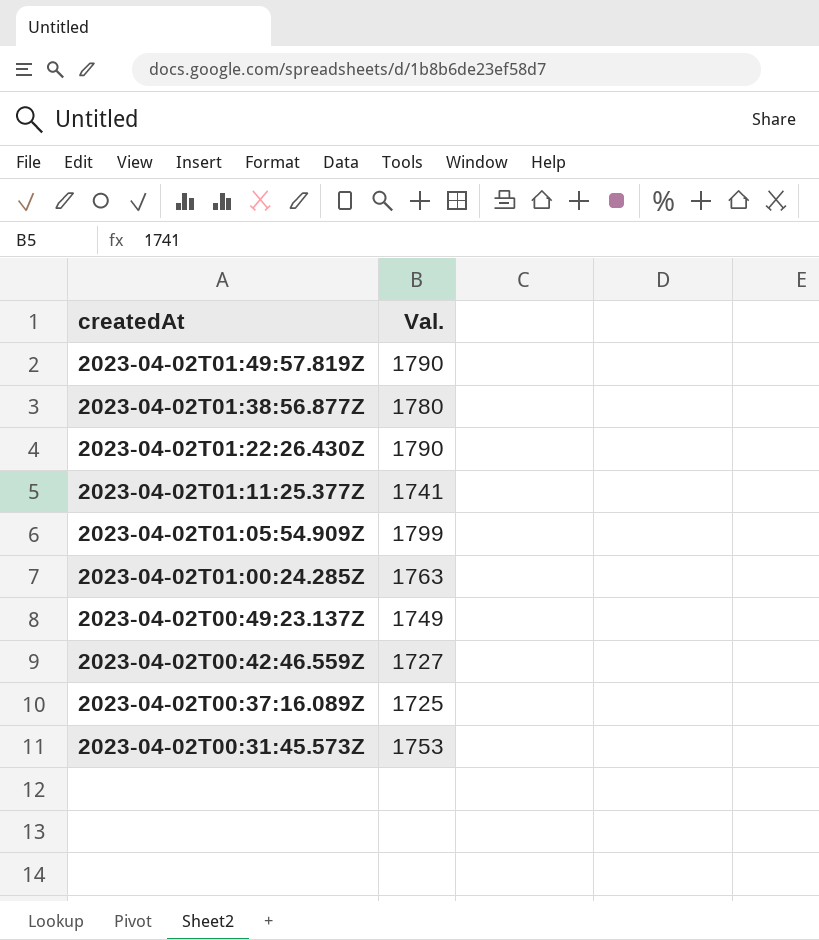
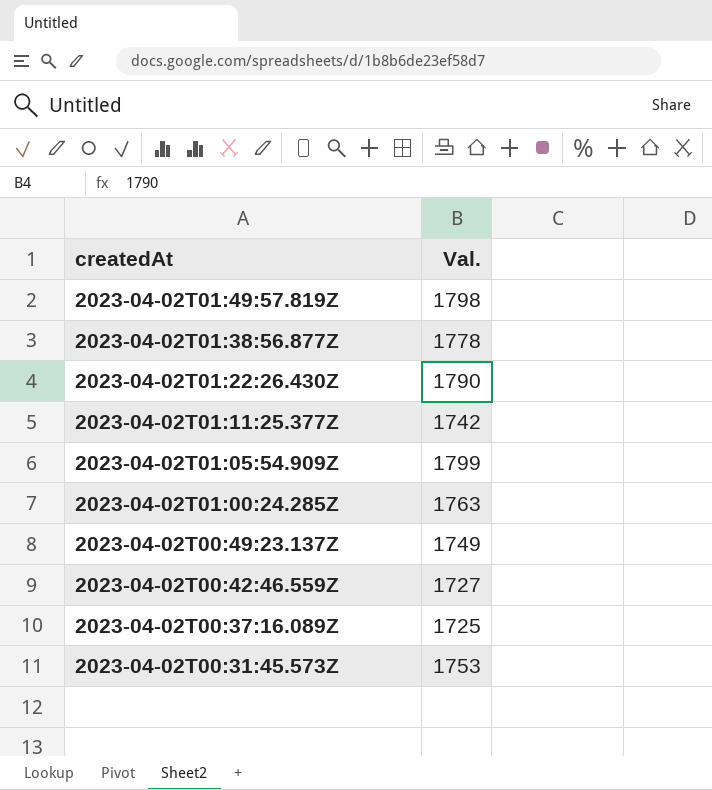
2023-04-02T01:49:57.819Z | Val.: 1790 -> 1798
2023-04-02T01:38:56.877Z | Val.: 1780 -> 1778
2023-04-02T01:11:25.377Z | Val.: 1741 -> 1742

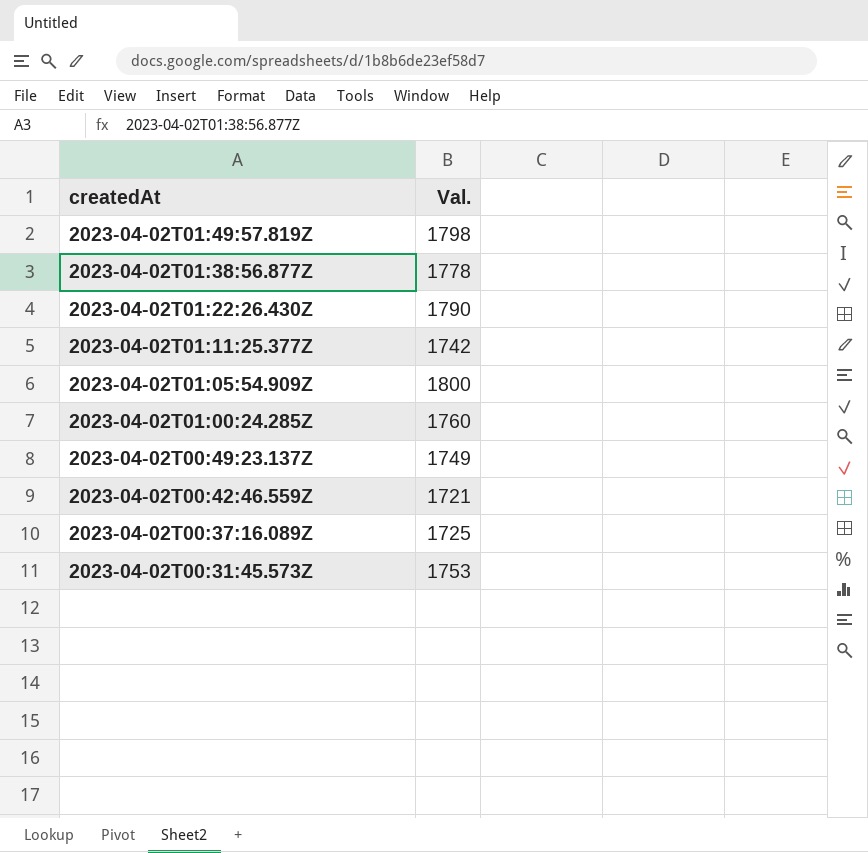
2023-04-02T01:05:54.909Z | Val.: 1799 -> 1800
2023-04-02T01:00:24.285Z | Val.: 1763 -> 1760
2023-04-02T00:42:46.559Z | Val.: 1727 -> 1721

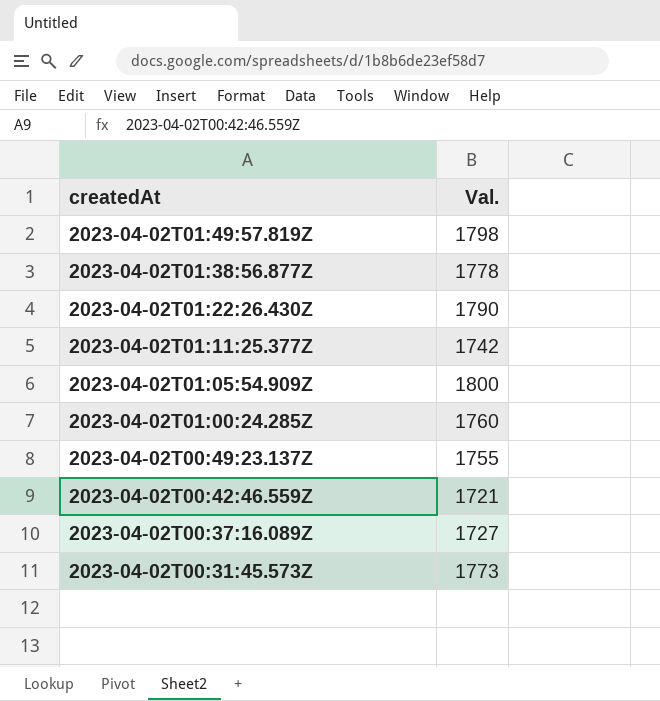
2023-04-02T00:49:23.137Z | Val.: 1749 -> 1755
2023-04-02T00:37:16.089Z | Val.: 1725 -> 1727
2023-04-02T00:31:45.573Z | Val.: 1753 -> 1773

